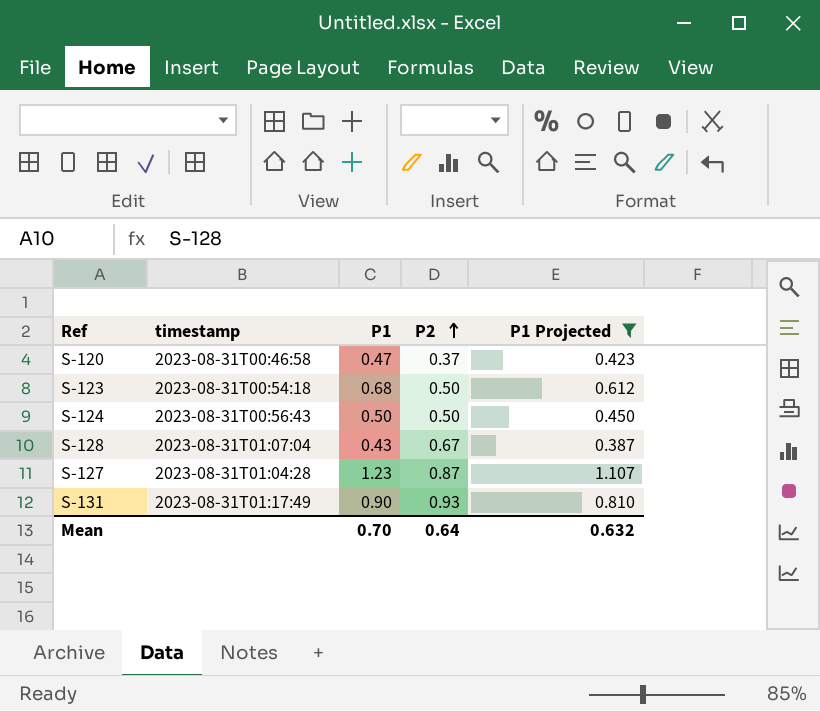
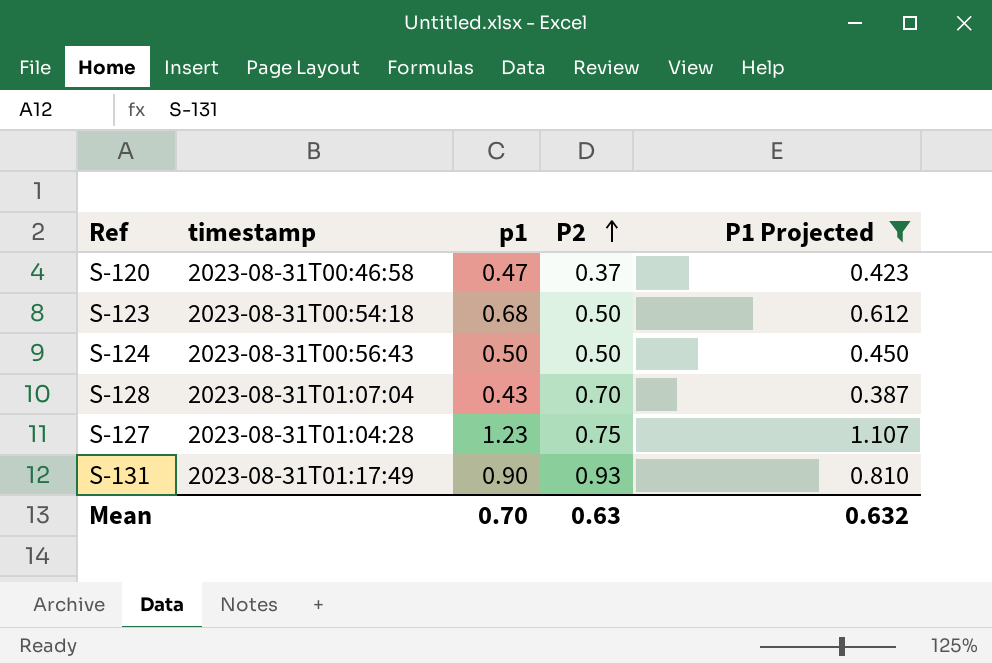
column name: P1 -> p1
S-128 | P2: 0.67 -> 0.70
S-127 | P2: 0.87 -> 0.75
Mean | P2: 0.64 -> 0.63

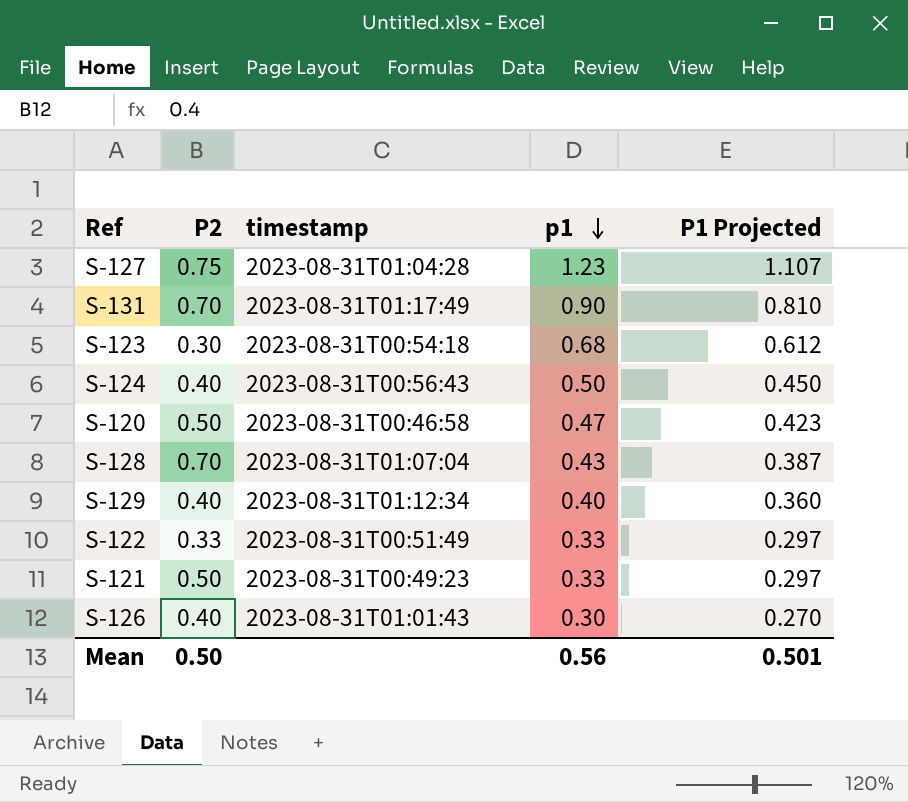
filter: P1 Projected >= 0.387 -> none
row order: P2 ascending -> p1 descending
column P2 | position: 4 -> 2
S-131 | P2: 0.93 -> 0.70
S-123 | P2: 0.50 -> 0.30
S-124 | P2: 0.50 -> 0.40
S-120 | P2: 0.37 -> 0.50
Mean | P2: 0.63 -> 0.50
Mean | p1: 0.70 -> 0.56
Mean | P1 Projected: 0.632 -> 0.501

